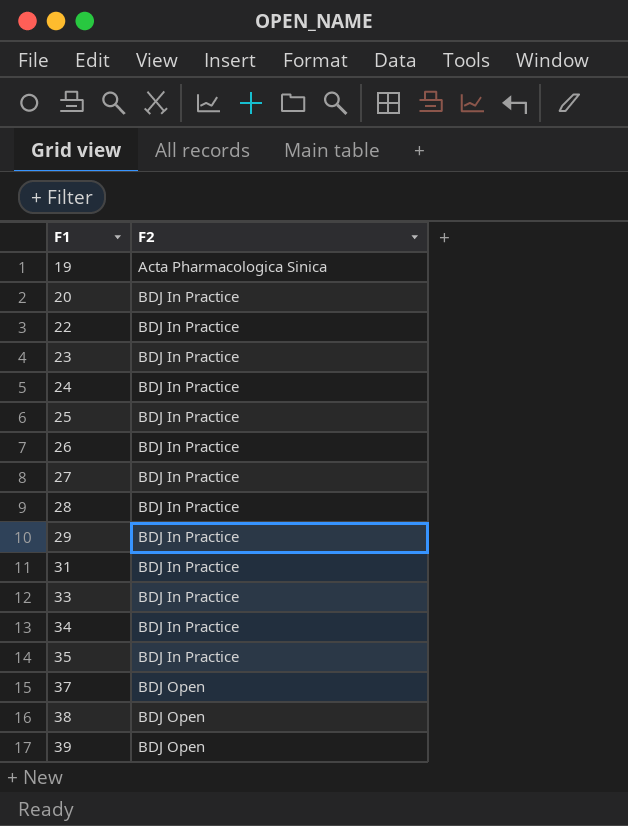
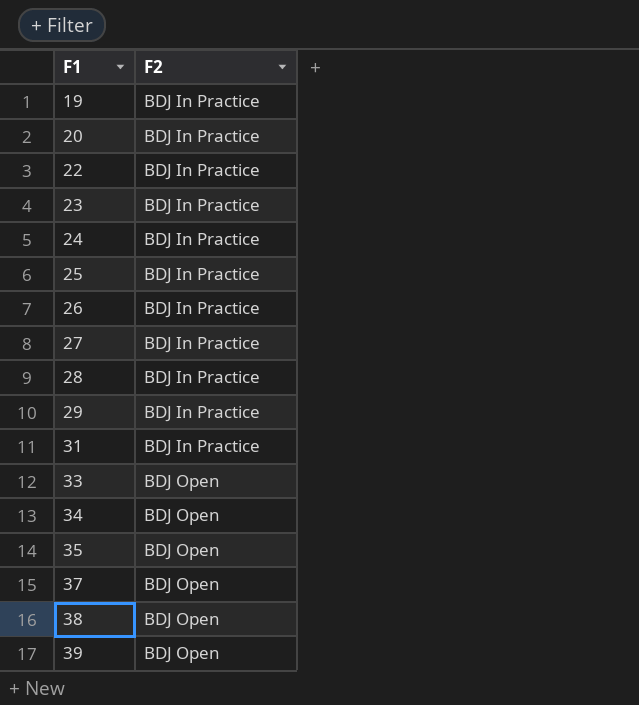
19 | F2: Acta Pharmacologica Sinica -> BDJ In Practice
33 | F2: BDJ In Practice -> BDJ Open
34 | F2: BDJ In Practice -> BDJ Open
35 | F2: BDJ In Practice -> BDJ Open

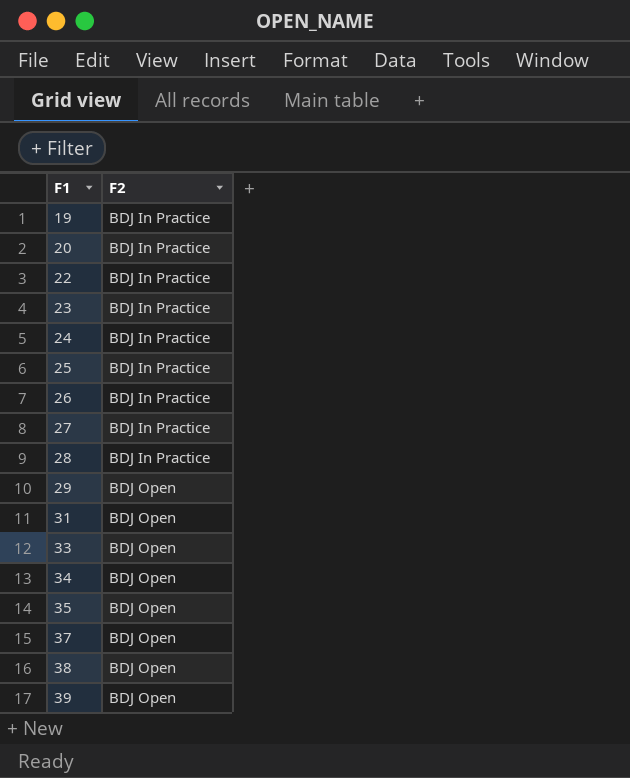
29 | F2: BDJ In Practice -> BDJ Open
31 | F2: BDJ In Practice -> BDJ Open

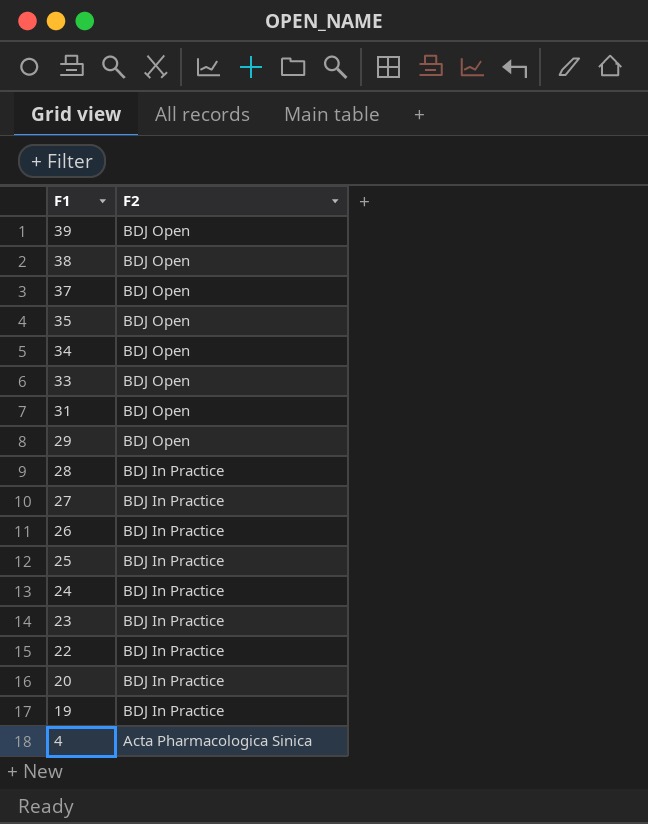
row order: F1 ascending -> F1 descending
row 4: none -> Acta Pharmacologica Sinica

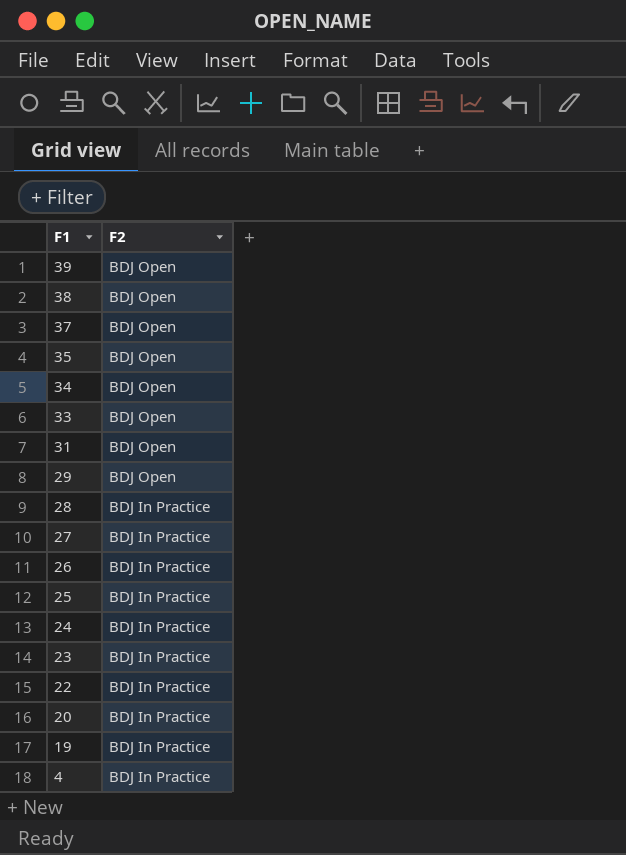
4 | F2: Acta Pharmacologica Sinica -> BDJ In Practice

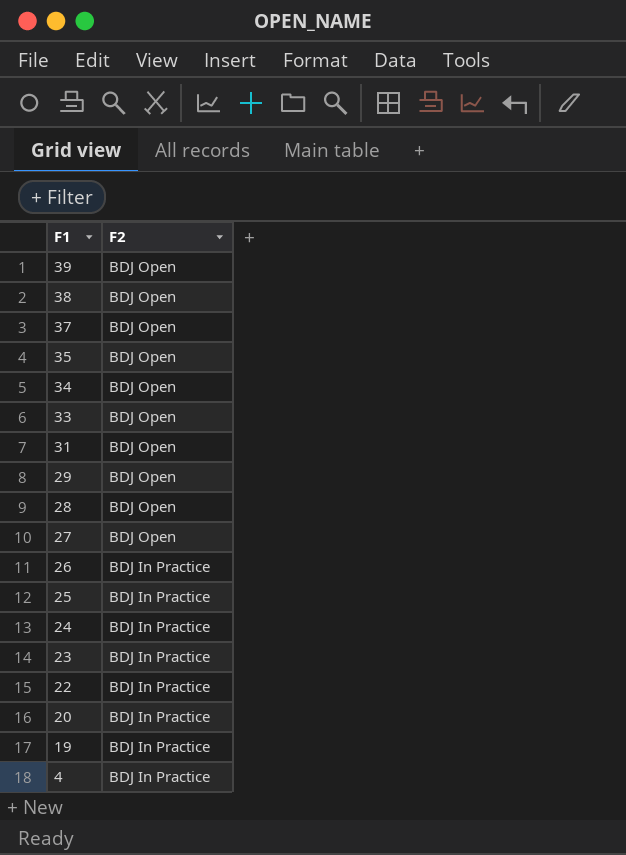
28 | F2: BDJ In Practice -> BDJ Open
27 | F2: BDJ In Practice -> BDJ Open

